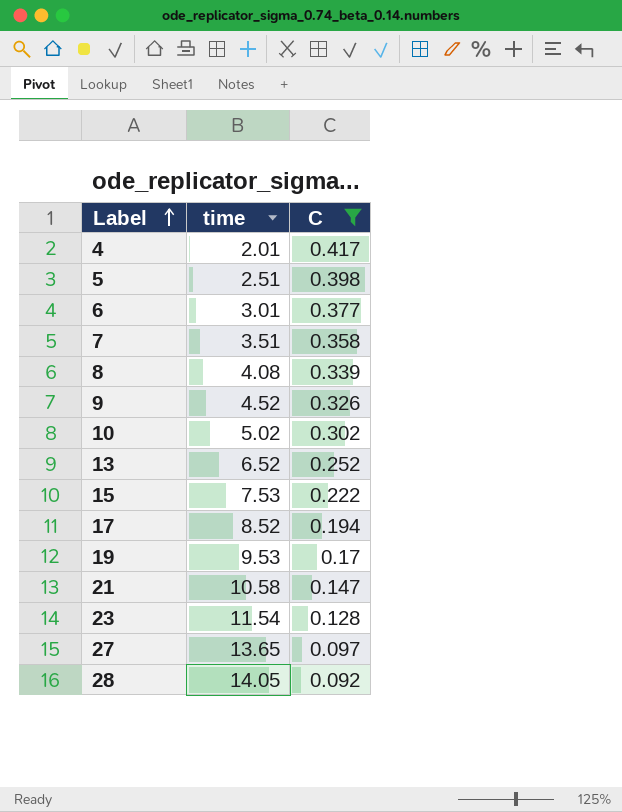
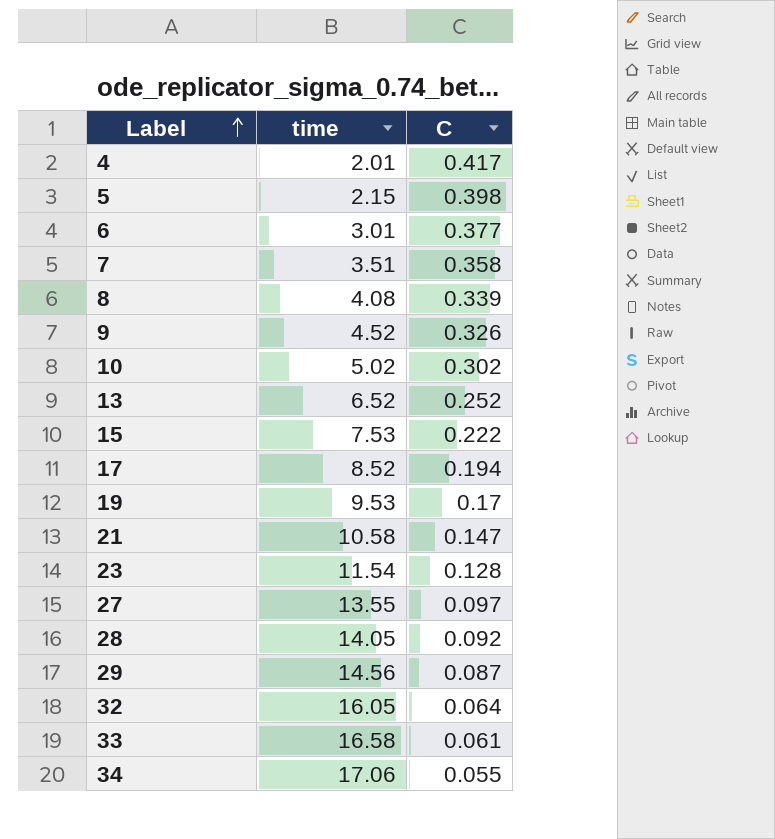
filter: C >= 0.092 -> none
5 | time: 2.51 -> 2.15
27 | time: 13.65 -> 13.55

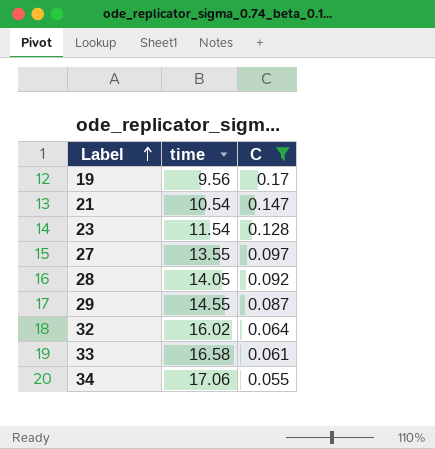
filter: none -> C <= 0.17
19 | time: 9.53 -> 9.56
21 | time: 10.58 -> 10.54
29 | time: 14.56 -> 14.55
32 | time: 16.05 -> 16.02

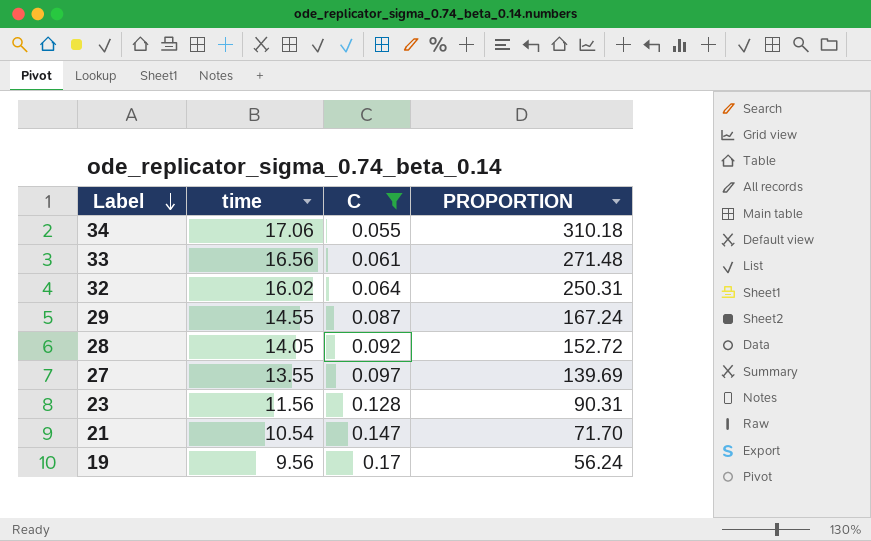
row order: Label ascending -> Label descending
column PROPORTION | formula: none -> [time] / [C]
33 | time: 16.58 -> 16.56
23 | time: 11.54 -> 11.56

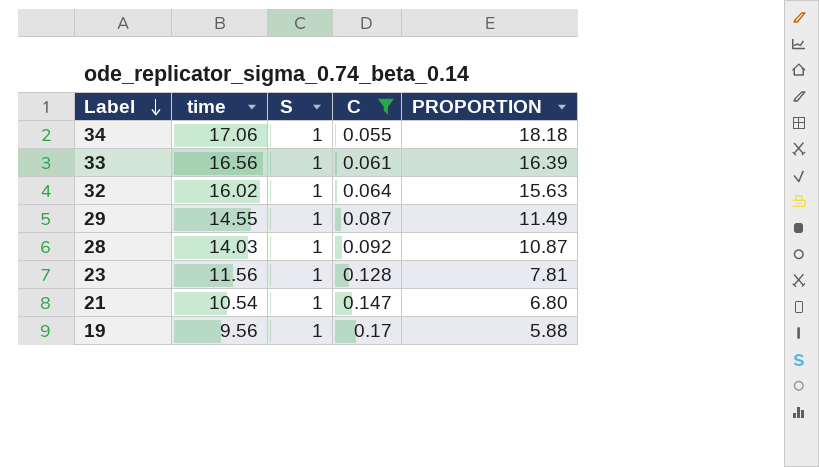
column S | position: none -> 3
column PROPORTION | formula: [time] / [C] -> [S] / [C]
row 27: 13.55 | 0.097 | 139.69 -> none
28 | time: 14.05 -> 14.03

